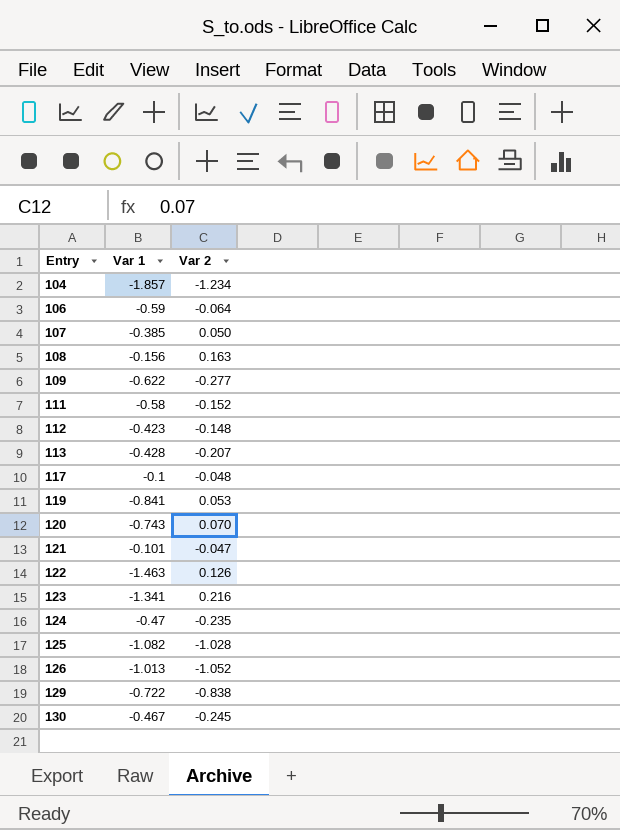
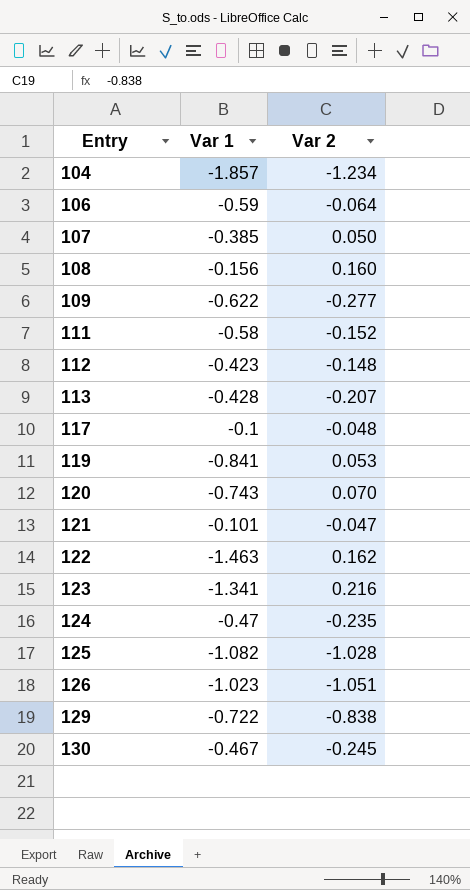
108 | Var 2: 0.163 -> 0.160
122 | Var 2: 0.126 -> 0.162
126 | Var 1: -1.013 -> -1.023
126 | Var 2: -1.052 -> -1.051

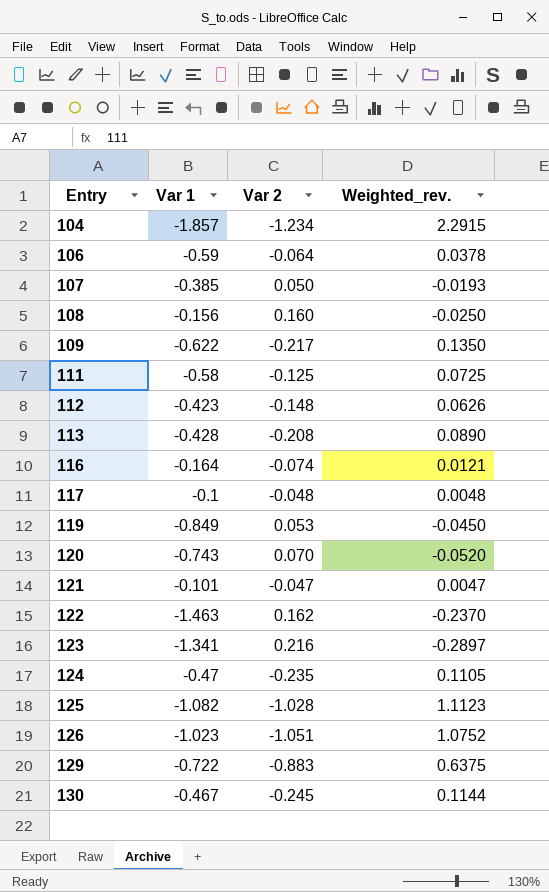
column Weighted_rev. | formula: none -> [Var 1] * [Var 2]
109 | Var 2: -0.277 -> -0.217
111 | Var 2: -0.152 -> -0.125
113 | Var 2: -0.207 -> -0.208
row 116: none -> -0.164 | -0.074 | 0.0121
119 | Var 1: -0.841 -> -0.849
129 | Var 2: -0.838 -> -0.883

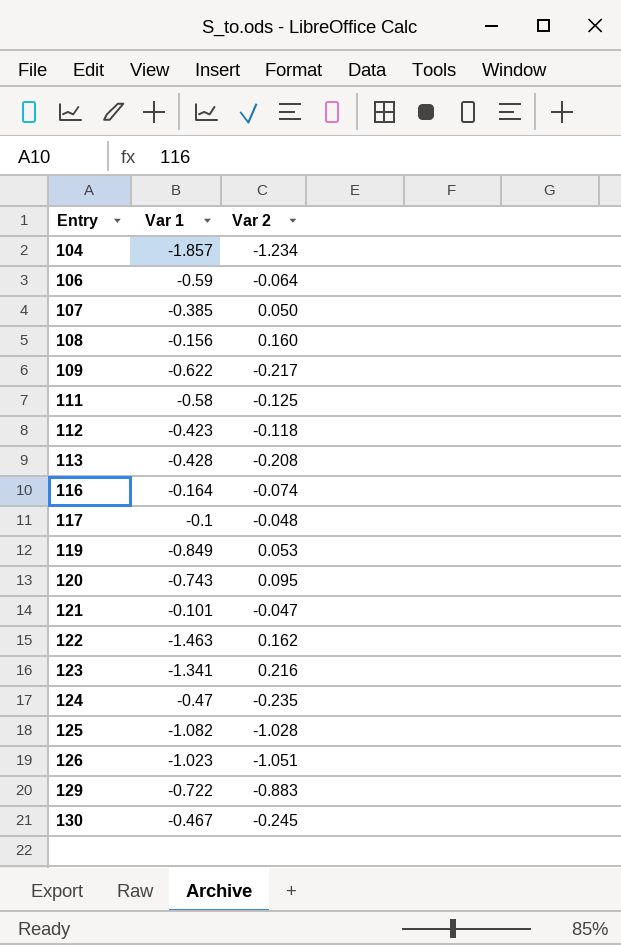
column Weighted_rev. | formula: [Var 1] * [Var 2] -> none
112 | Var 2: -0.148 -> -0.118
120 | Var 2: 0.070 -> 0.095

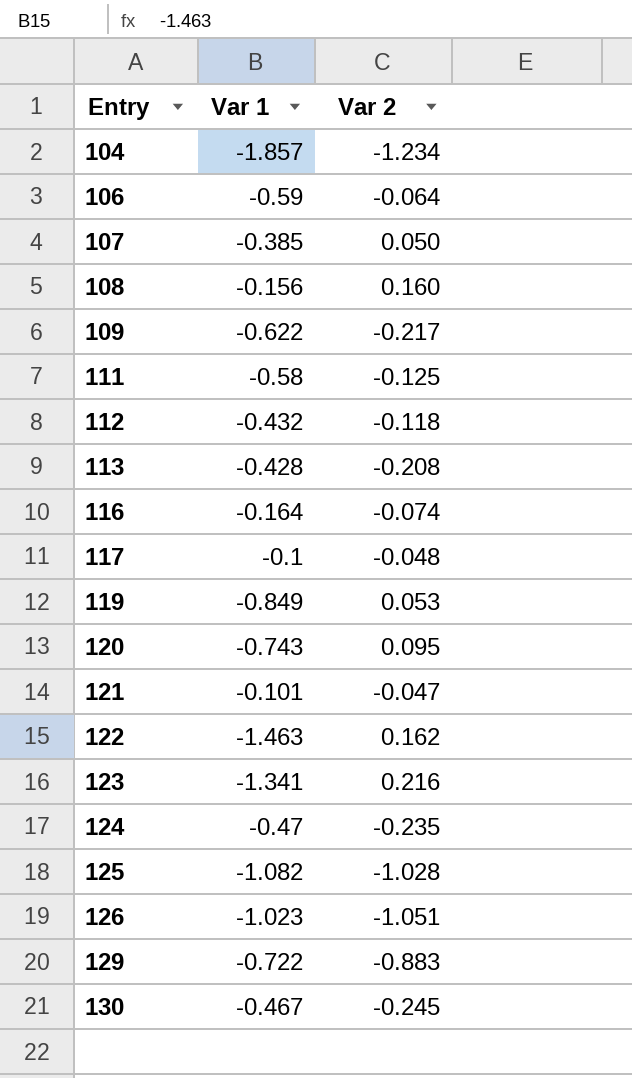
112 | Var 1: -0.423 -> -0.432

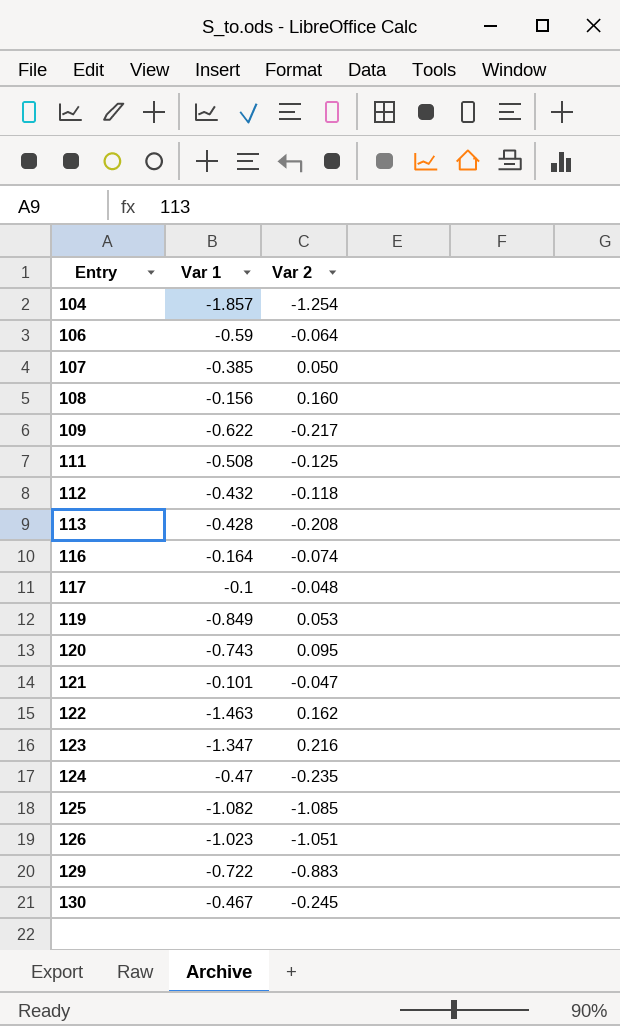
104 | Var 2: -1.234 -> -1.254
111 | Var 1: -0.58 -> -0.508
123 | Var 1: -1.341 -> -1.347
125 | Var 2: -1.028 -> -1.085

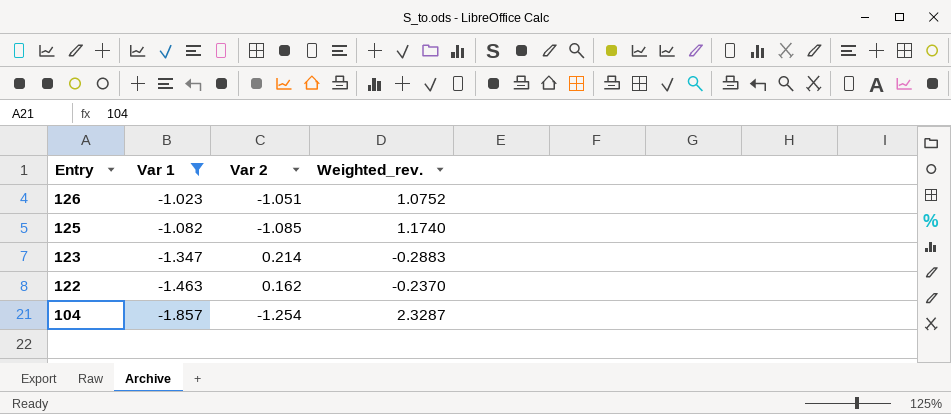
filter: none -> Var 1 <= -1.023
row order: Entry ascending -> Entry descending
column Weighted_rev. | formula: none -> [Var 1] * [Var 2]
123 | Var 2: 0.216 -> 0.214

